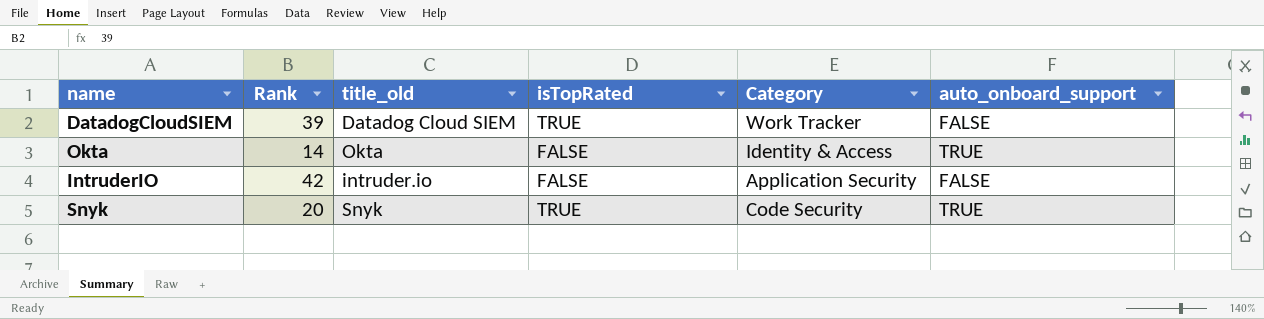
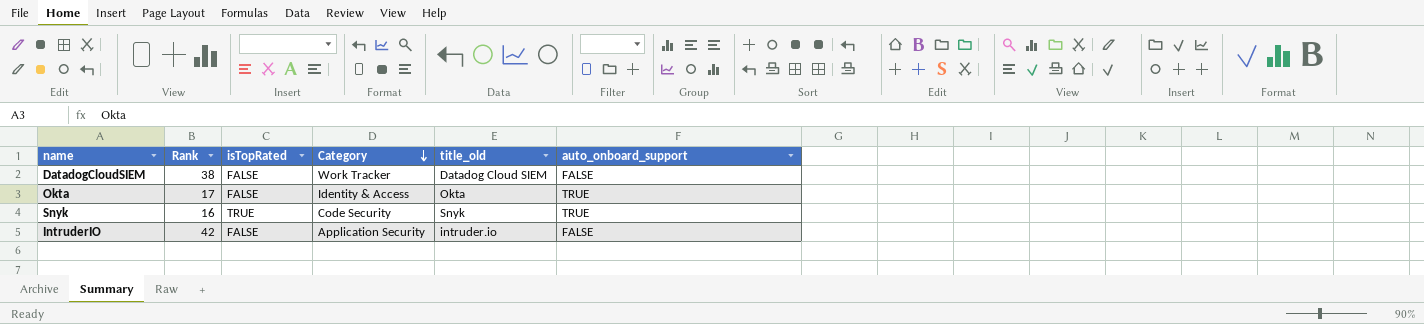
row order: none -> Category descending
column title_old | position: 3 -> 5
DatadogCloudSIEM | Rank: 39 -> 38
DatadogCloudSIEM | isTopRated: TRUE -> FALSE
Okta | Rank: 14 -> 17
Snyk | Rank: 20 -> 16

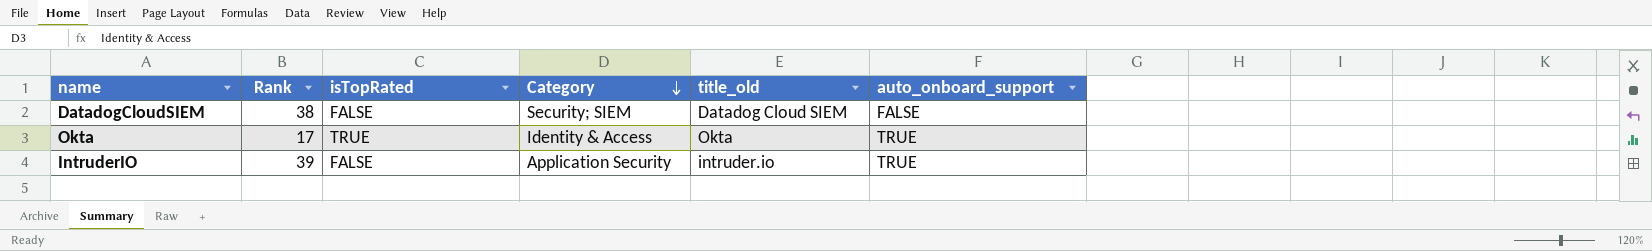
row Snyk: 16 | TRUE | Code Security | Snyk | TRUE -> none
DatadogCloudSIEM | Category: Work Tracker -> Security; SIEM
Okta | isTopRated: FALSE -> TRUE
IntruderIO | Rank: 42 -> 39
IntruderIO | auto_onboard_support: FALSE -> TRUE

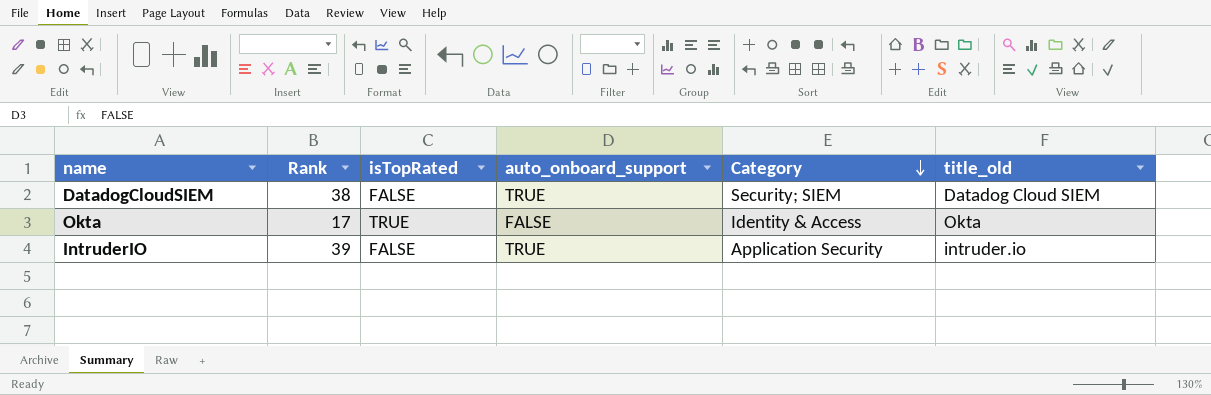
column auto_onboard_support | position: 6 -> 4
DatadogCloudSIEM | auto_onboard_support: FALSE -> TRUE
Okta | auto_onboard_support: TRUE -> FALSE

